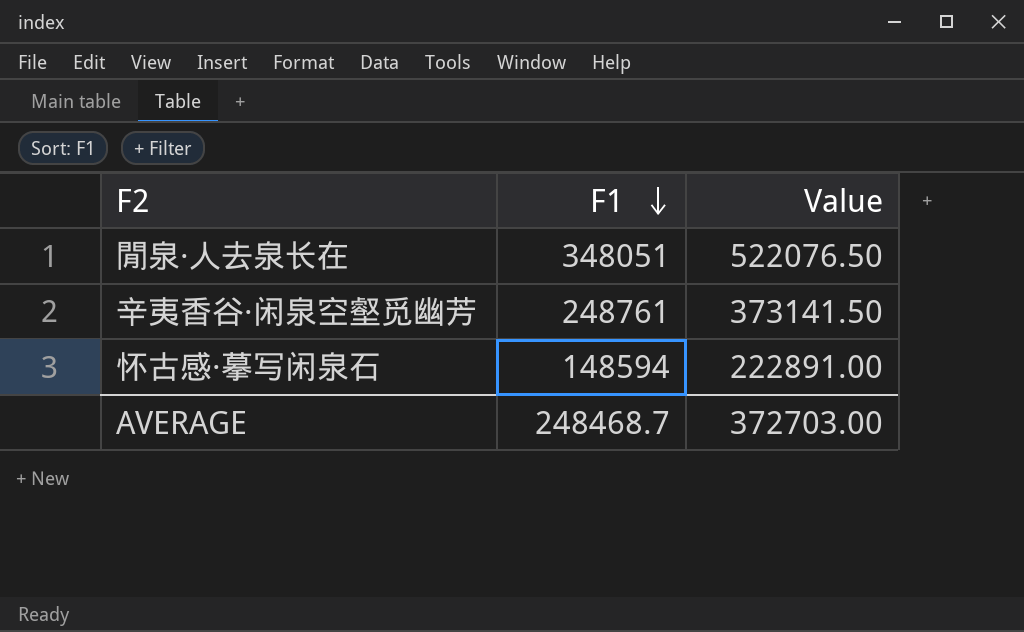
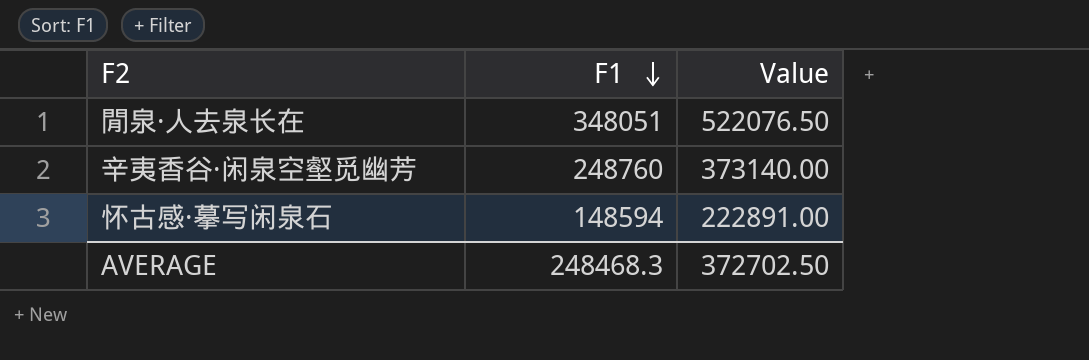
辛夷香谷·闲泉空壑觅幽芳 | F1: 248761 -> 248760
辛夷香谷·闲泉空壑觅幽芳 | Value: 373141.50 -> 373140.00
AVERAGE | F1: 248468.7 -> 248468.3
AVERAGE | Value: 372703.00 -> 372702.50

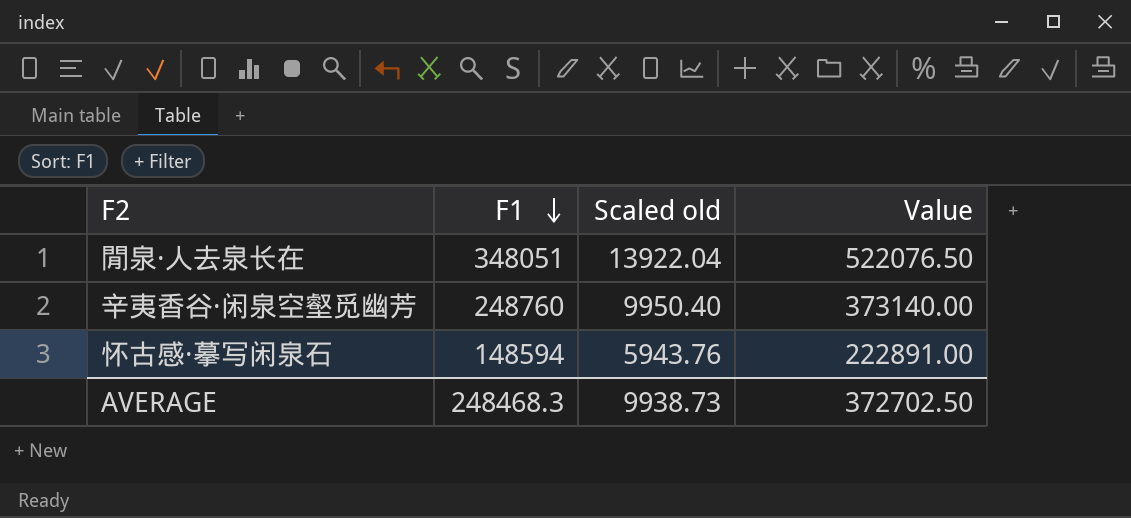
column Scaled old | formula: none -> [F1] * 0.04

